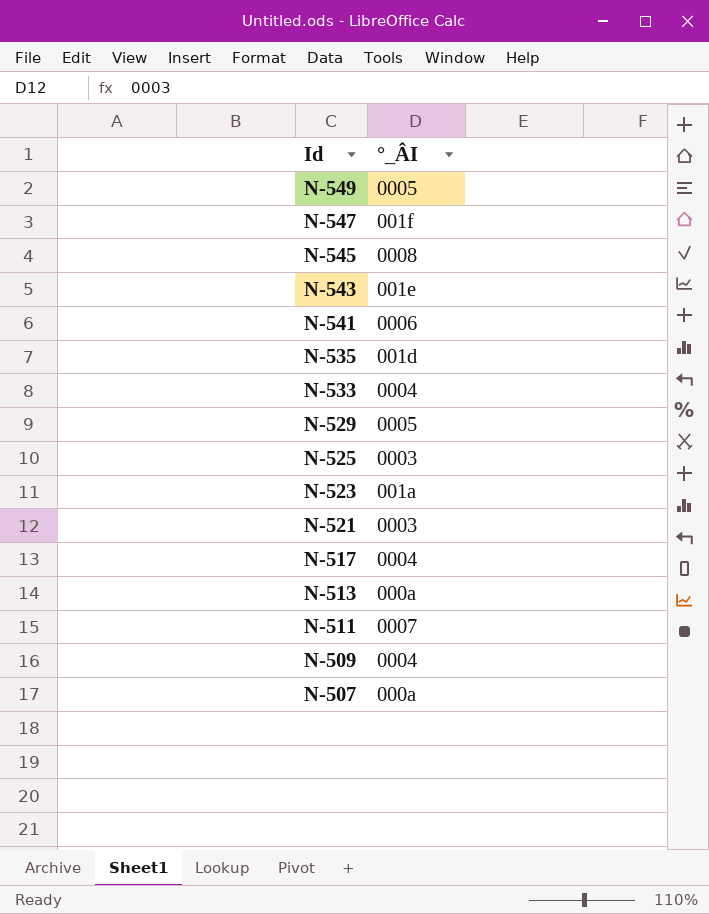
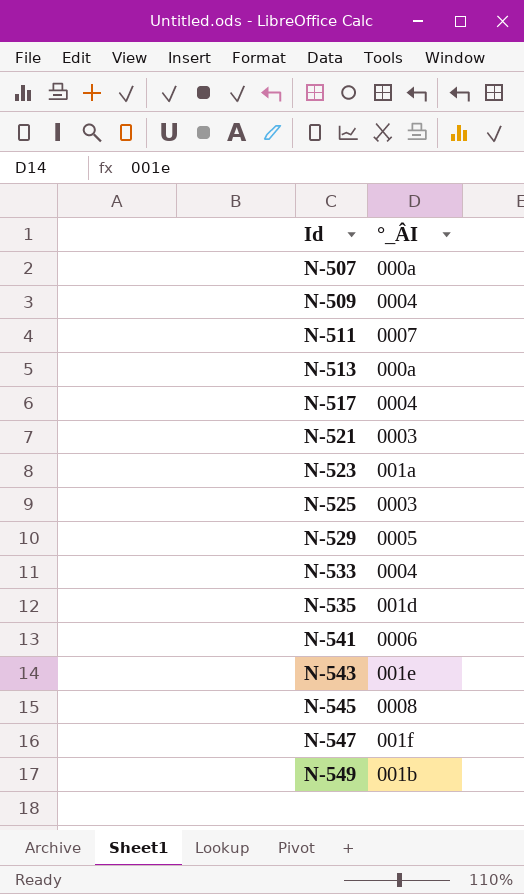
row order: Id descending -> Id ascending
N-549 | °_ÂI: 0005 -> 001b

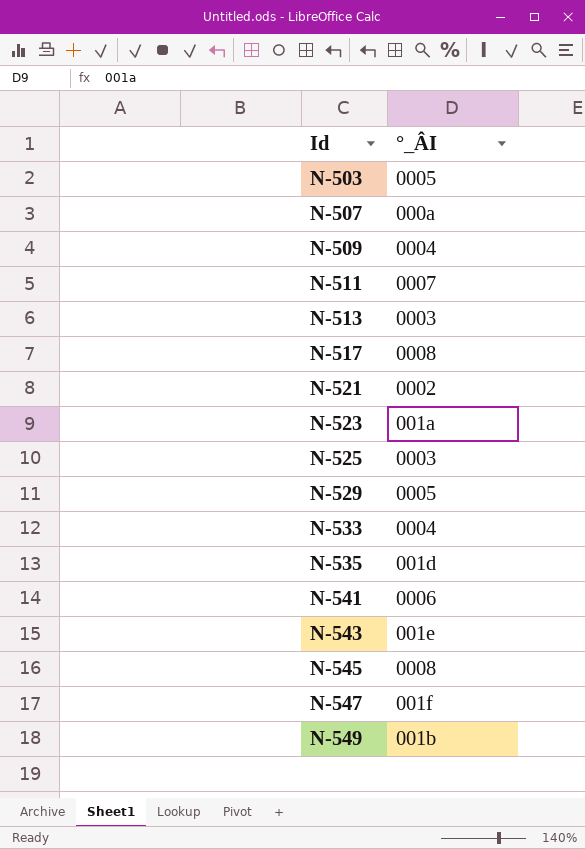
row N-503: none -> 0005
N-513 | °_ÂI: 000a -> 0003
N-517 | °_ÂI: 0004 -> 0008
N-521 | °_ÂI: 0003 -> 0002

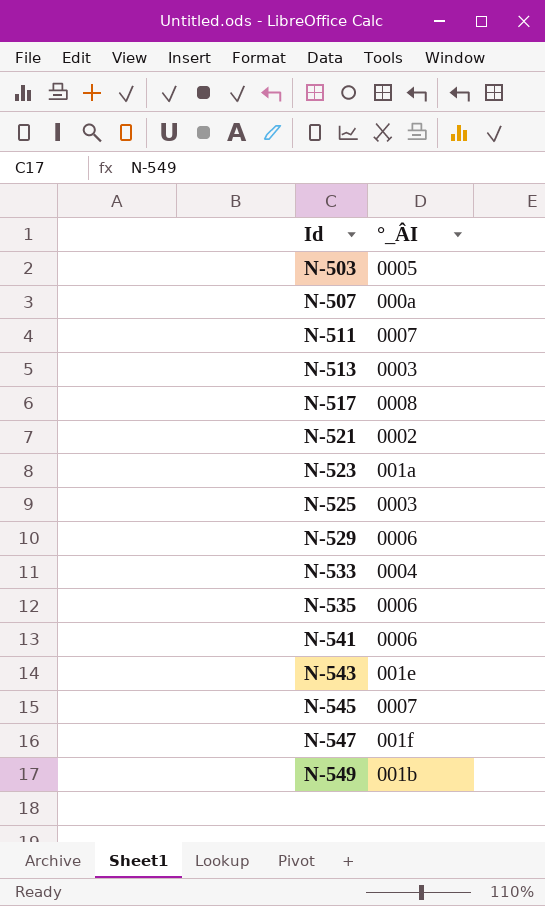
row N-509: 0004 -> none
N-529 | °_ÂI: 0005 -> 0006
N-535 | °_ÂI: 001d -> 0006
N-545 | °_ÂI: 0008 -> 0007

